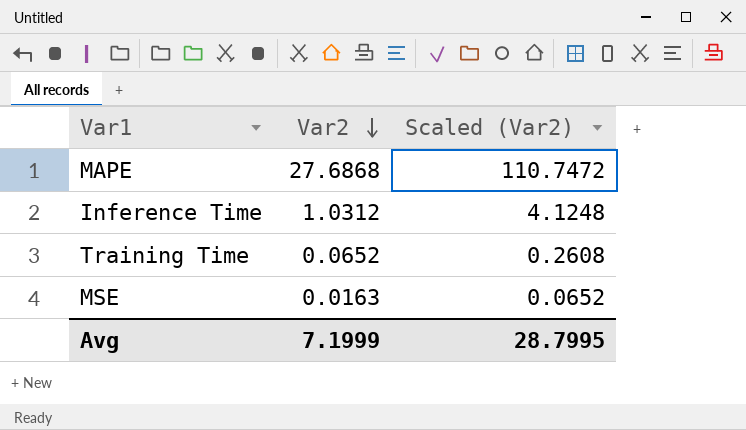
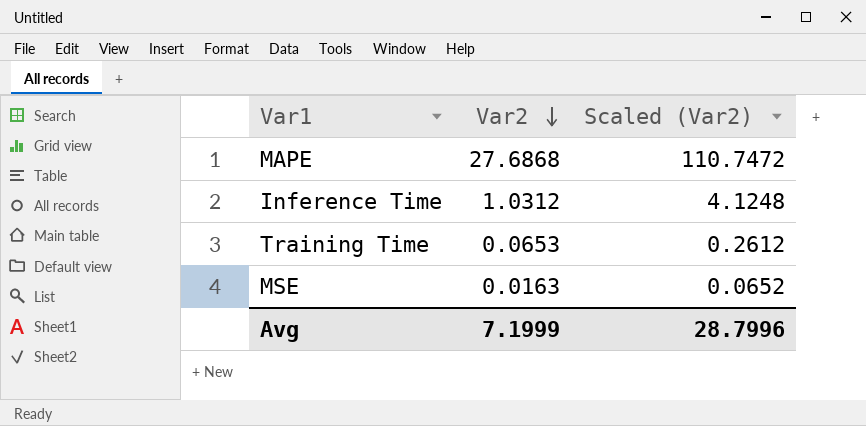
Training Time | Var2: 0.0652 -> 0.0653
Training Time | Scaled (Var2): 0.2608 -> 0.2612
Avg | Scaled (Var2): 28.7995 -> 28.7996

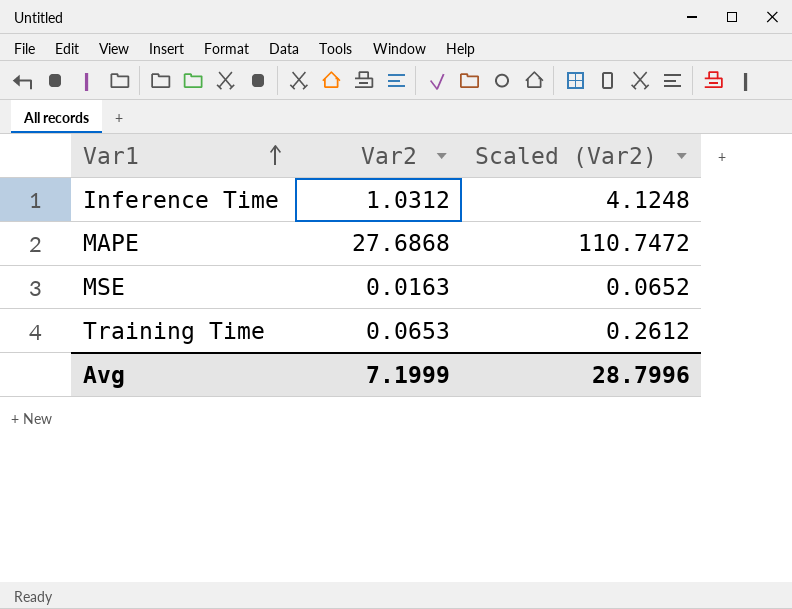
row order: Var2 descending -> Var1 ascending

